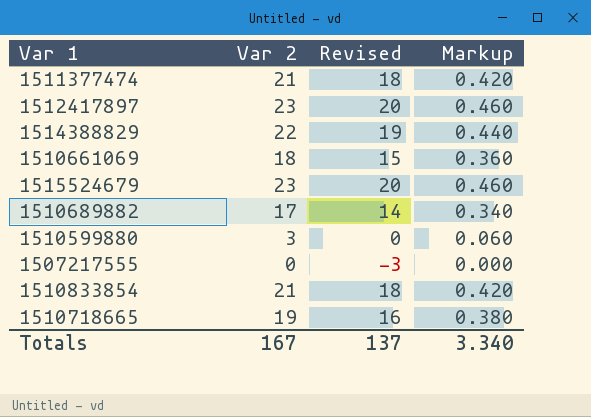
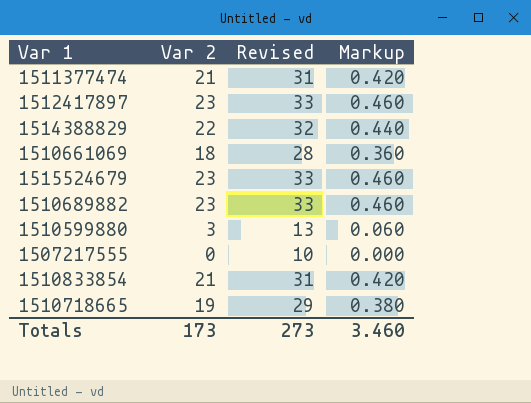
column Revised | formula: [Var 2] - 3 -> [Var 2] + 10
1510689882 | Var 2: 17 -> 23
1510689882 | Markup: 0.340 -> 0.460
Totals | Var 2: 167 -> 173
Totals | Revised: 137 -> 273
Totals | Markup: 3.340 -> 3.460

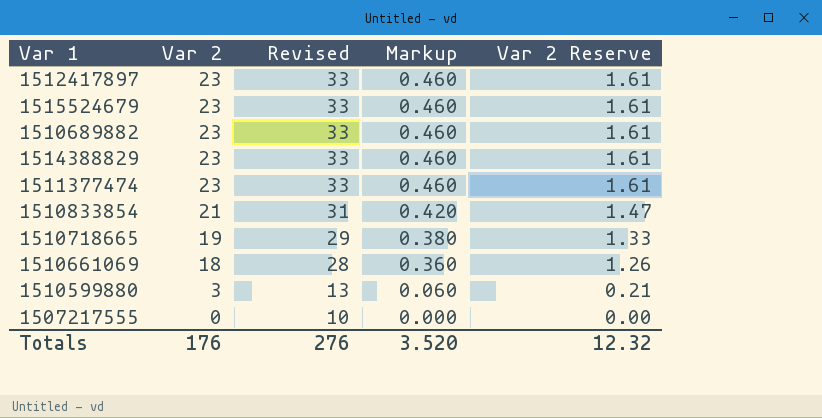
row order: none -> Var 2 descending
column Var 2 Reserve | formula: none -> [Var 2] * 0.07
1514388829 | Var 2: 22 -> 23
1514388829 | Revised: 32 -> 33
1514388829 | Markup: 0.440 -> 0.460
1511377474 | Var 2: 21 -> 23
1511377474 | Revised: 31 -> 33
1511377474 | Markup: 0.420 -> 0.460
Totals | Var 2: 173 -> 176
Totals | Revised: 273 -> 276
Totals | Markup: 3.460 -> 3.520

